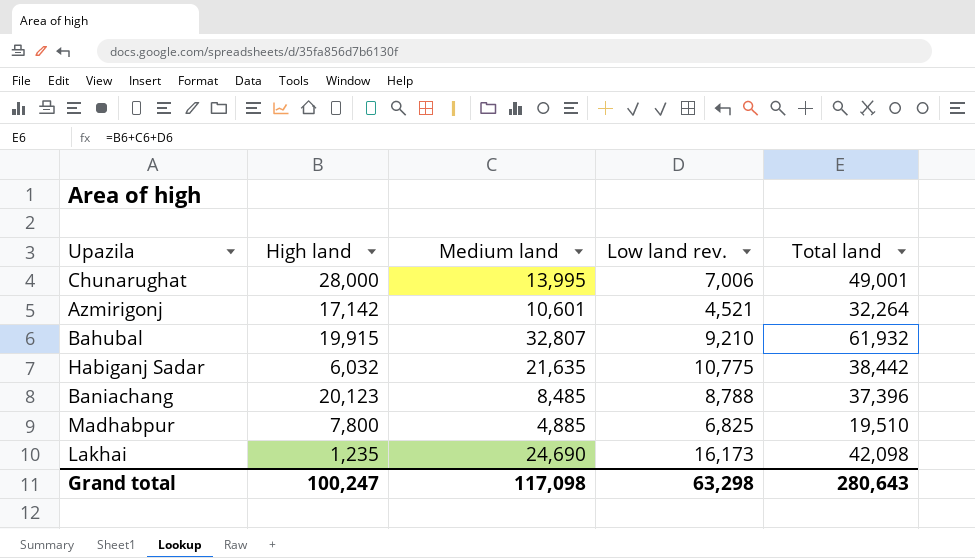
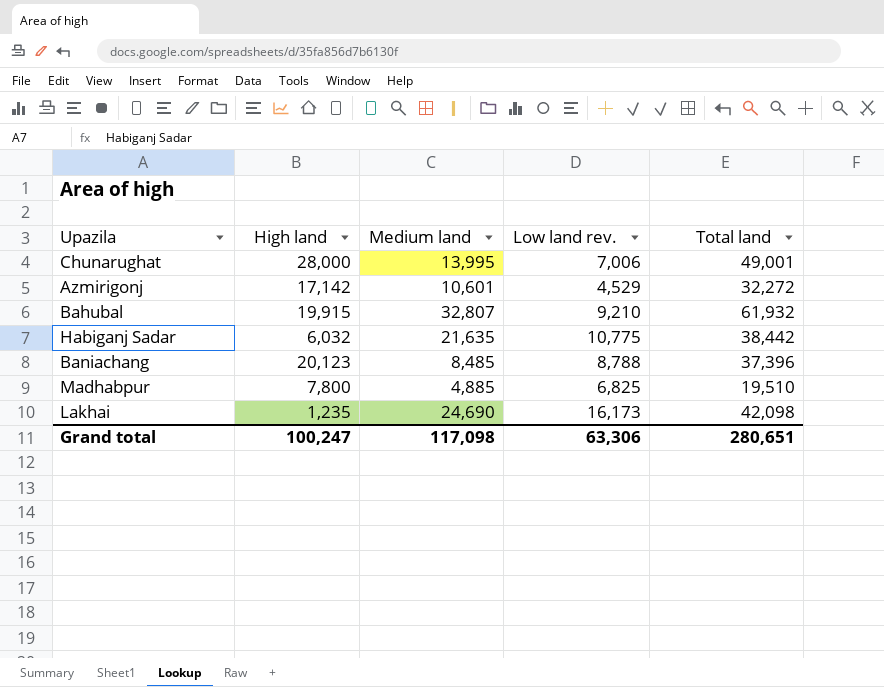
Azmirigonj | Low land rev.: 4,521 -> 4,529
Azmirigonj | Total land: 32,264 -> 32,272
Grand total | Low land rev.: 63,298 -> 63,306
Grand total | Total land: 280,643 -> 280,651

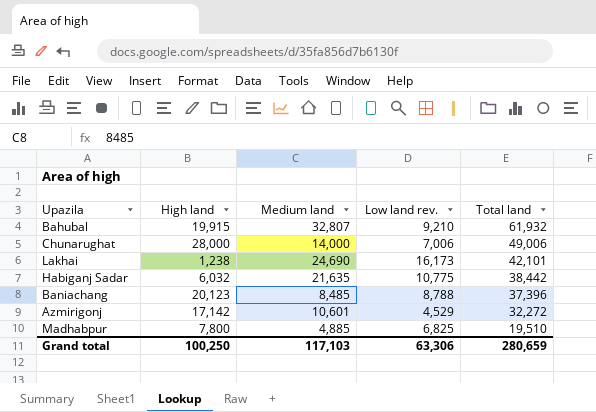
row order: none -> Total land descending
Chunarughat | Medium land: 13,995 -> 14,000
Chunarughat | Total land: 49,001 -> 49,006
Lakhai | High land: 1,235 -> 1,238
Lakhai | Total land: 42,098 -> 42,101
Grand total | High land: 100,247 -> 100,250
Grand total | Medium land: 117,098 -> 117,103
Grand total | Total land: 280,651 -> 280,659

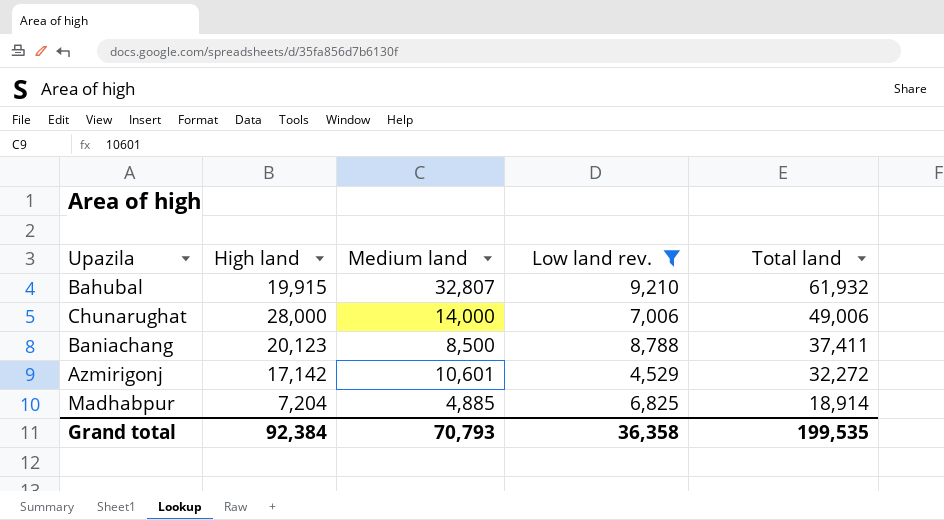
filter: none -> Low land rev. <= 9,210
Baniachang | Medium land: 8,485 -> 8,500
Baniachang | Total land: 37,396 -> 37,411
Madhabpur | High land: 7,800 -> 7,204
Madhabpur | Total land: 19,510 -> 18,914
Grand total | High land: 100,250 -> 92,384
Grand total | Medium land: 117,103 -> 70,793
Grand total | Low land rev.: 63,306 -> 36,358
Grand total | Total land: 280,659 -> 199,535

